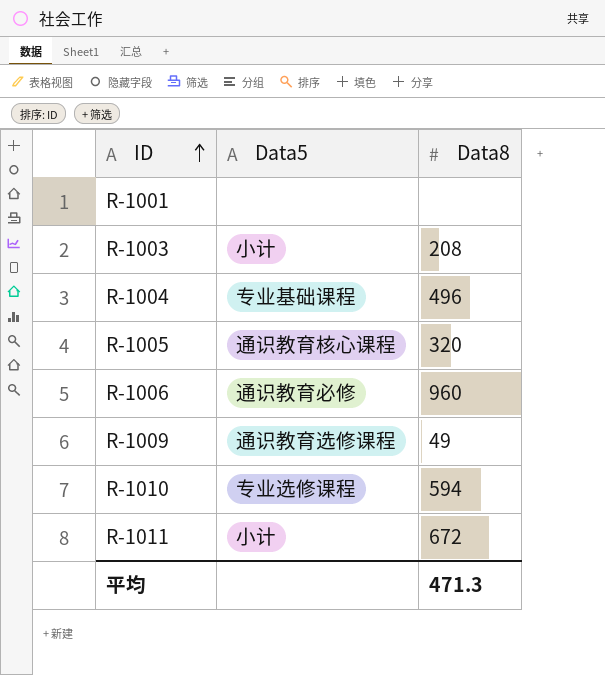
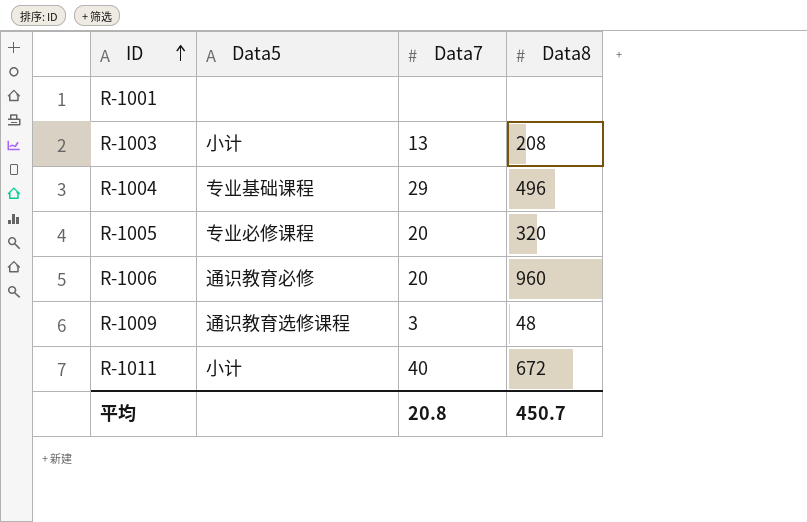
column Data7 | position: none -> 3
row R-1010: 专业选修课程 | 594 -> none
R-1005 | Data5: 通识教育核心课程 -> 专业必修课程
R-1009 | Data8: 49 -> 48
平均 | Data8: 471.3 -> 450.7

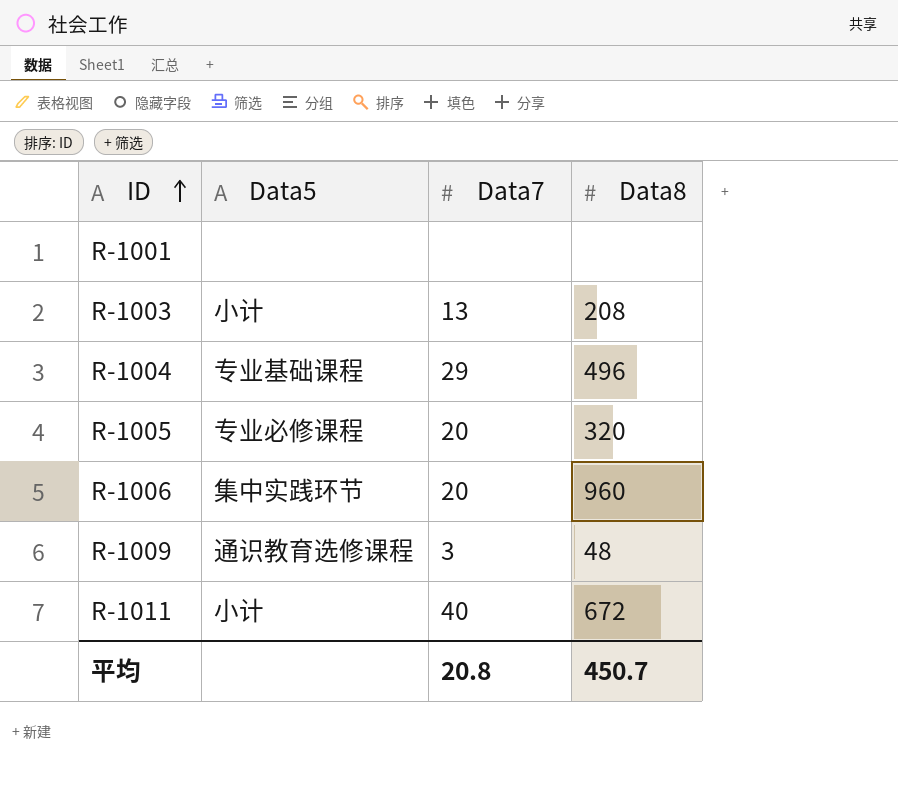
R-1006 | Data5: 通识教育必修 -> 集中实践环节

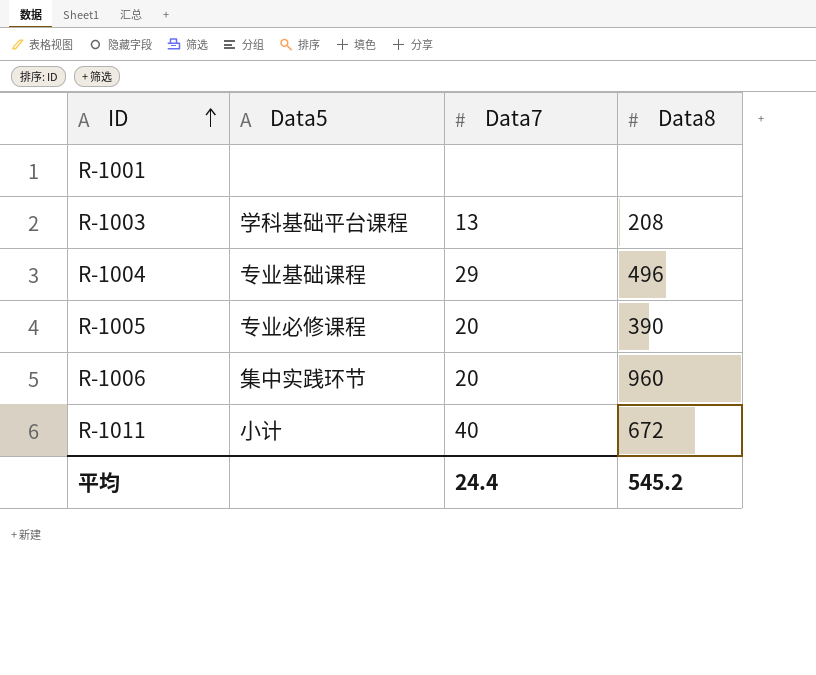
row R-1009: 通识教育选修课程 | 3 | 48 -> none
R-1003 | Data5: 小计 -> 学科基础平台课程
R-1005 | Data8: 320 -> 390
平均 | Data7: 20.8 -> 24.4
平均 | Data8: 450.7 -> 545.2

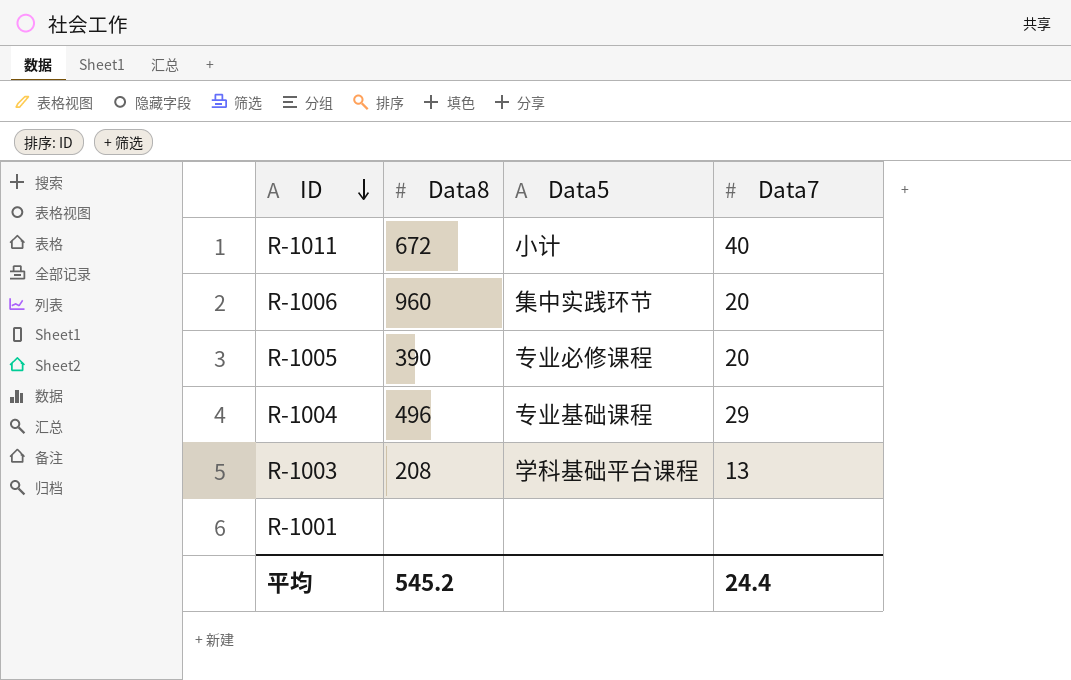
row order: ID ascending -> ID descending
column Data8 | position: 4 -> 2

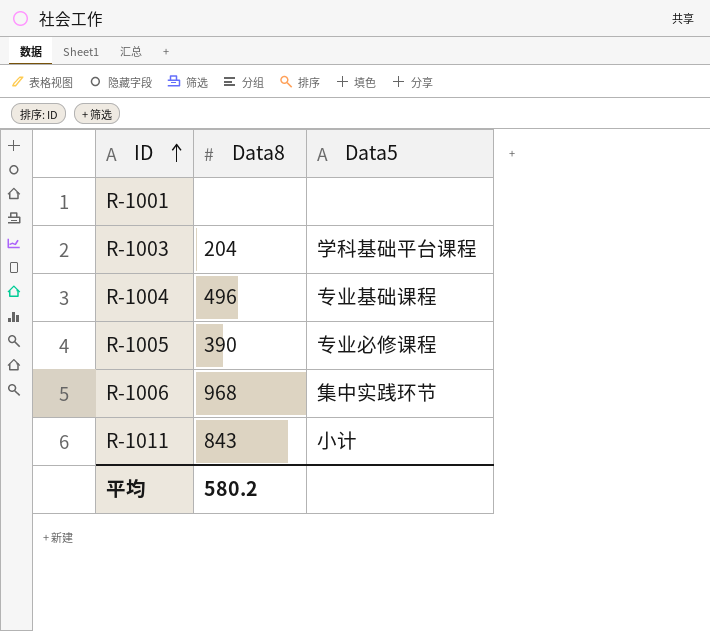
row order: ID descending -> ID ascending
column Data7 | position: 4 -> none
R-1003 | Data8: 208 -> 204
R-1006 | Data8: 960 -> 968
R-1011 | Data8: 672 -> 843
平均 | Data8: 545.2 -> 580.2

